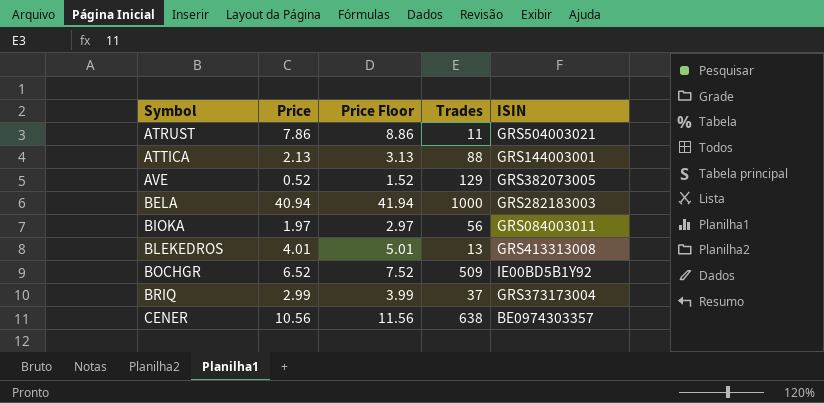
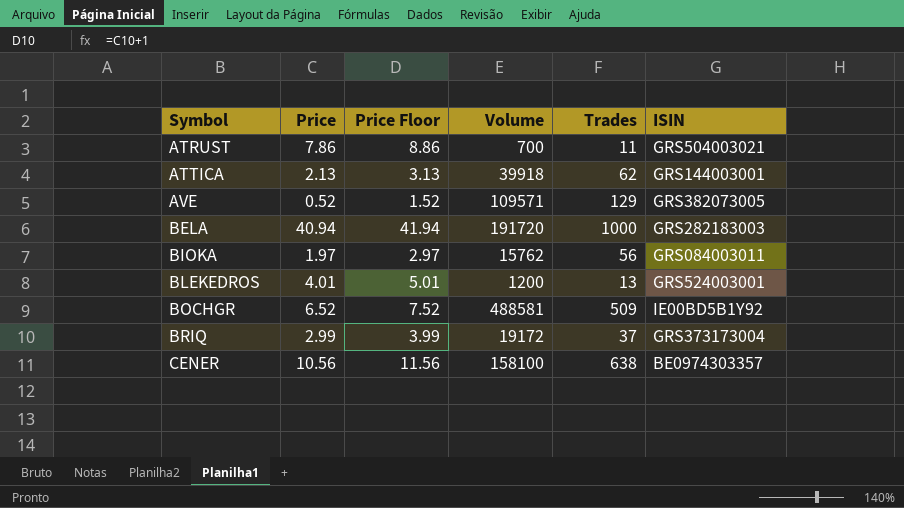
column Volume | position: none -> 4
ATTICA | Trades: 88 -> 62
BLEKEDROS | ISIN: GRS413313008 -> GRS524003001

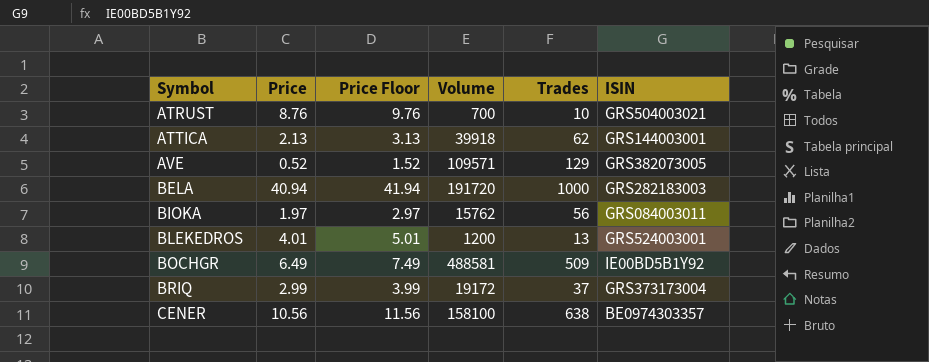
ATRUST | Price: 7.86 -> 8.76
ATRUST | Price Floor: 8.86 -> 9.76
ATRUST | Trades: 11 -> 10
BOCHGR | Price: 6.52 -> 6.49
BOCHGR | Price Floor: 7.52 -> 7.49

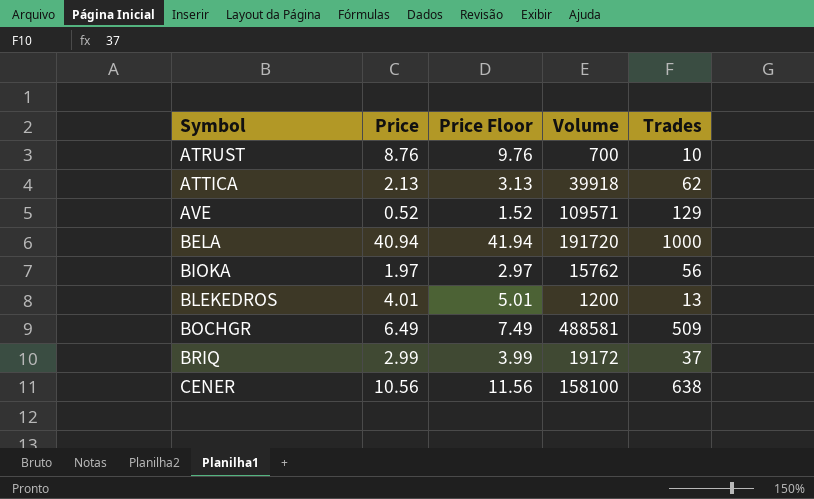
column ISIN | position: 6 -> none

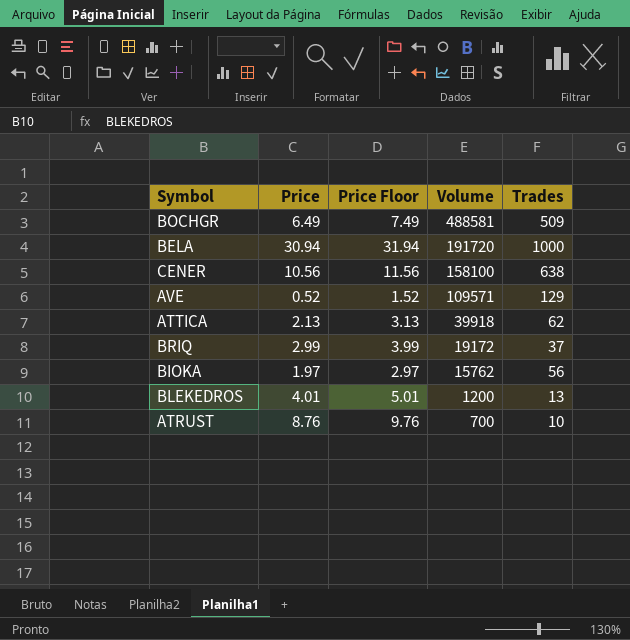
row order: Symbol ascending -> Volume descending
BELA | Price: 40.94 -> 30.94
BELA | Price Floor: 41.94 -> 31.94

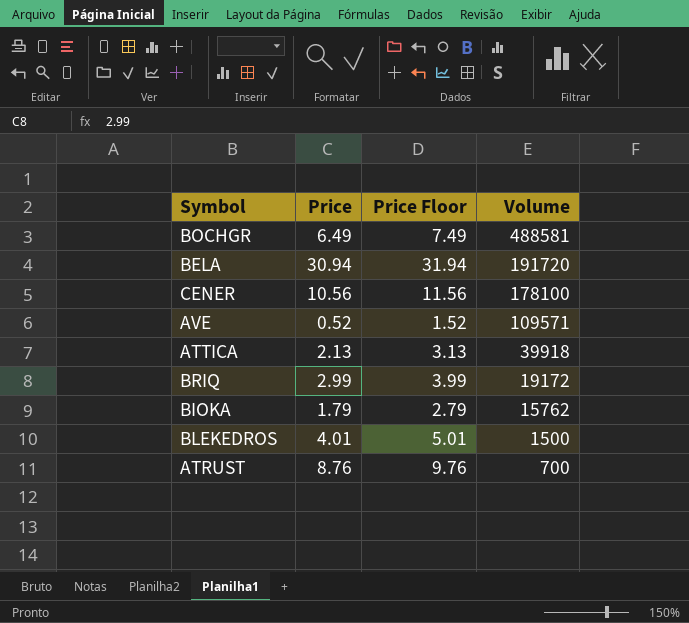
column Trades | position: 5 -> none
CENER | Volume: 158100 -> 178100
BIOKA | Price: 1.97 -> 1.79
BIOKA | Price Floor: 2.97 -> 2.79
BLEKEDROS | Volume: 1200 -> 1500

